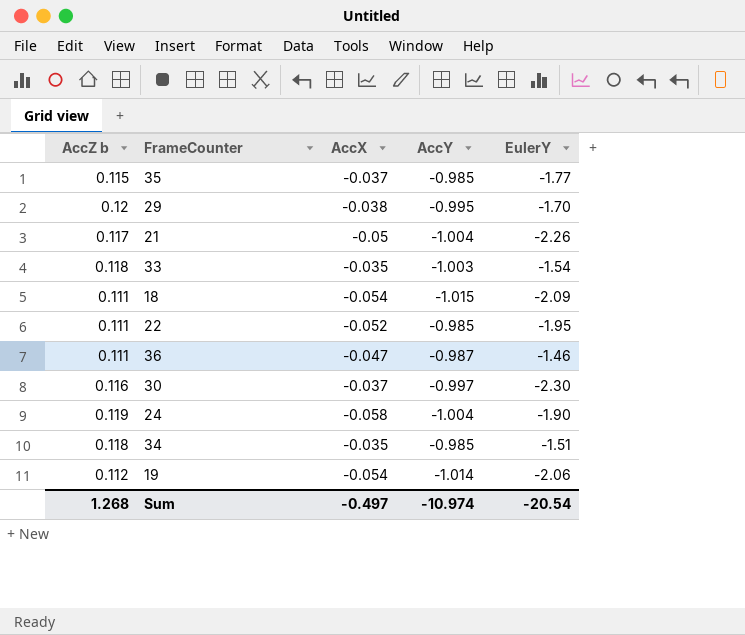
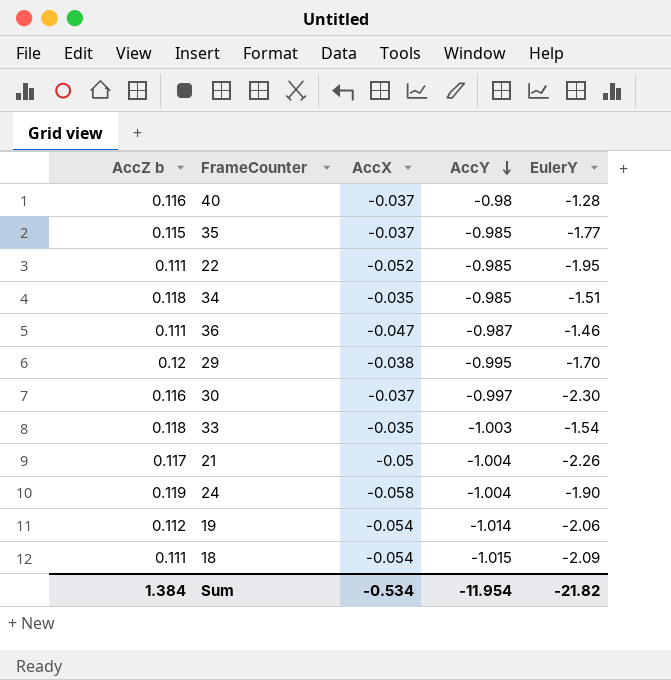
row order: none -> AccY descending
row 40: none -> 0.116 | -0.037 | -0.98 | -1.28
Sum | AccZ b: 1.268 -> 1.384
Sum | AccX: -0.497 -> -0.534
Sum | AccY: -10.974 -> -11.954
Sum | EulerY: -20.54 -> -21.82

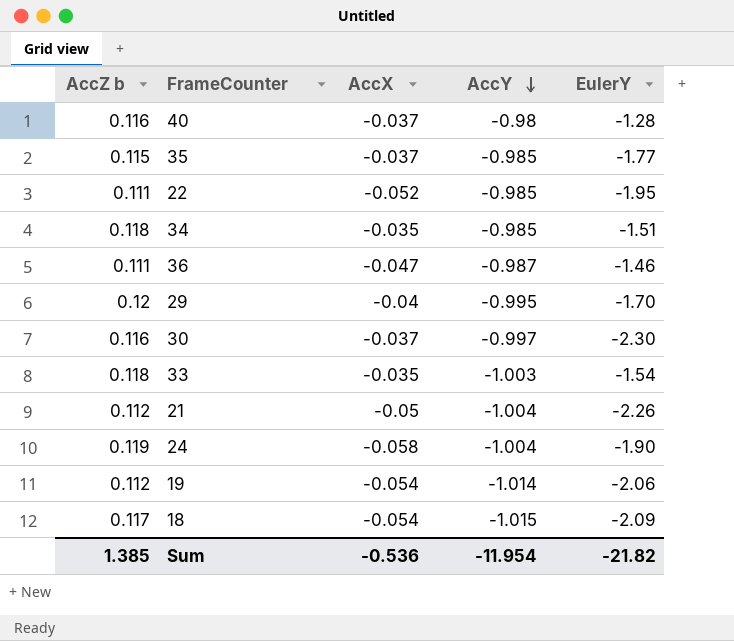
29 | AccX: -0.038 -> -0.04
21 | AccZ b: 0.117 -> 0.112
18 | AccZ b: 0.111 -> 0.117
Sum | AccZ b: 1.384 -> 1.385
Sum | AccX: -0.534 -> -0.536

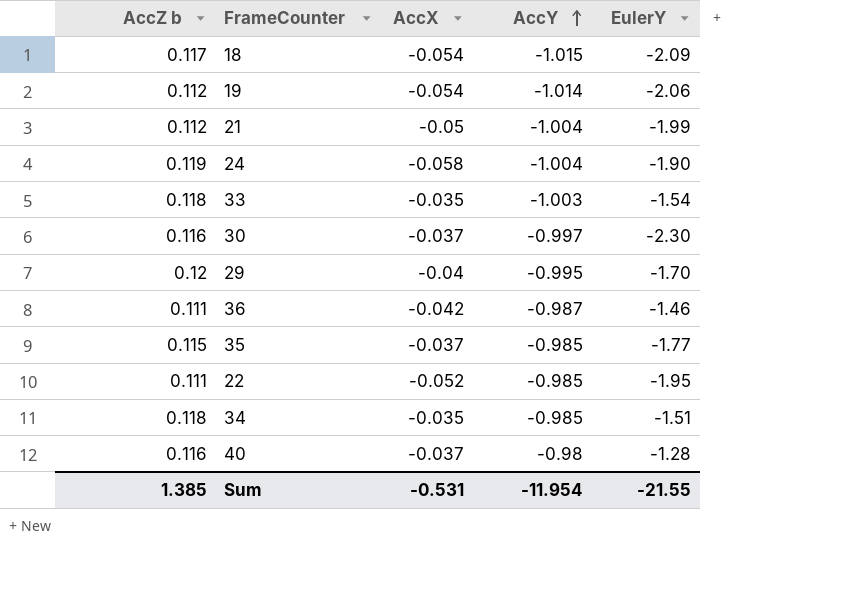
row order: AccY descending -> AccY ascending
21 | EulerY: -2.26 -> -1.99
36 | AccX: -0.047 -> -0.042
Sum | AccX: -0.536 -> -0.531
Sum | EulerY: -21.82 -> -21.55

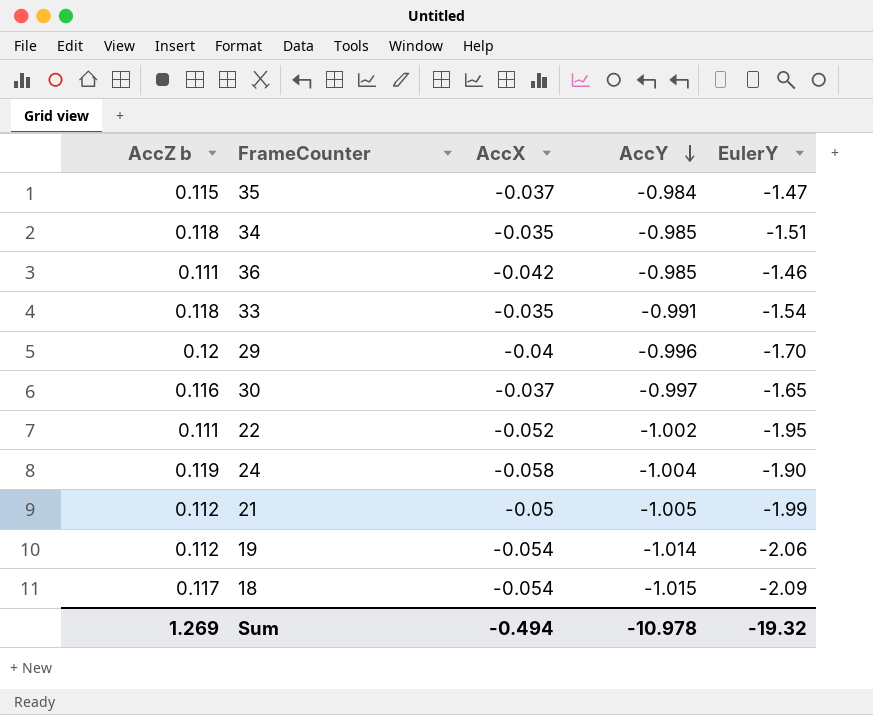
row order: AccY ascending -> AccY descending
row 40: 0.116 | -0.037 | -0.98 | -1.28 -> none
35 | AccY: -0.985 -> -0.984
35 | EulerY: -1.77 -> -1.47
36 | AccY: -0.987 -> -0.985
33 | AccY: -1.003 -> -0.991
29 | AccY: -0.995 -> -0.996
30 | EulerY: -2.30 -> -1.65
22 | AccY: -0.985 -> -1.002
21 | AccY: -1.004 -> -1.005
Sum | AccZ b: 1.385 -> 1.269
Sum | AccX: -0.531 -> -0.494
Sum | AccY: -11.954 -> -10.978
Sum | EulerY: -21.55 -> -19.32

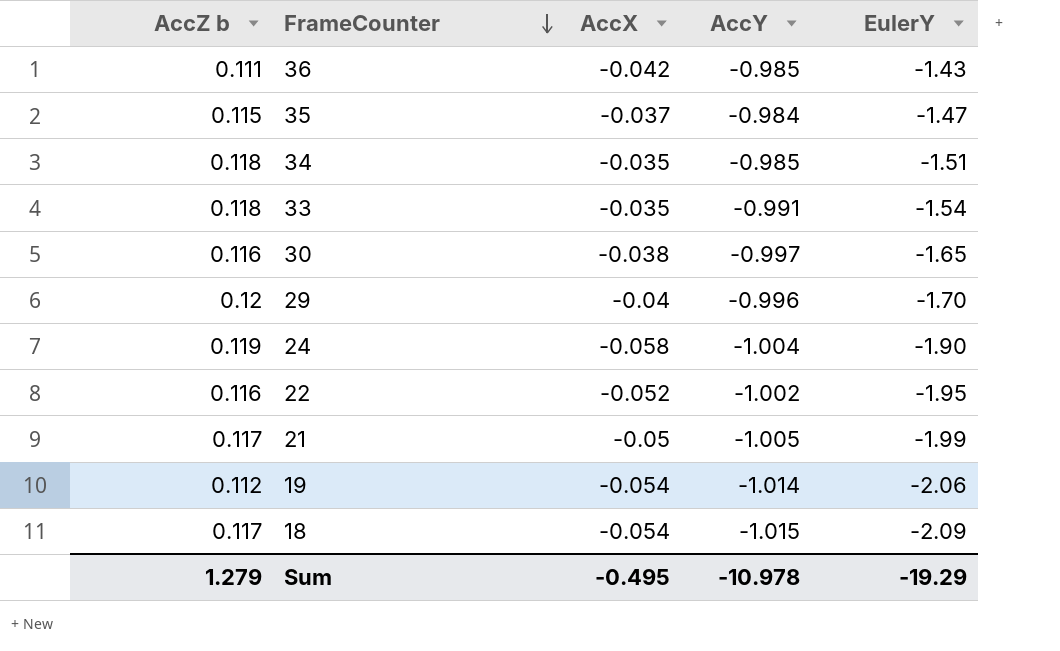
row order: AccY descending -> FrameCounter descending
36 | EulerY: -1.46 -> -1.43
30 | AccX: -0.037 -> -0.038
22 | AccZ b: 0.111 -> 0.116
21 | AccZ b: 0.112 -> 0.117
Sum | AccZ b: 1.269 -> 1.279
Sum | AccX: -0.494 -> -0.495
Sum | EulerY: -19.32 -> -19.29

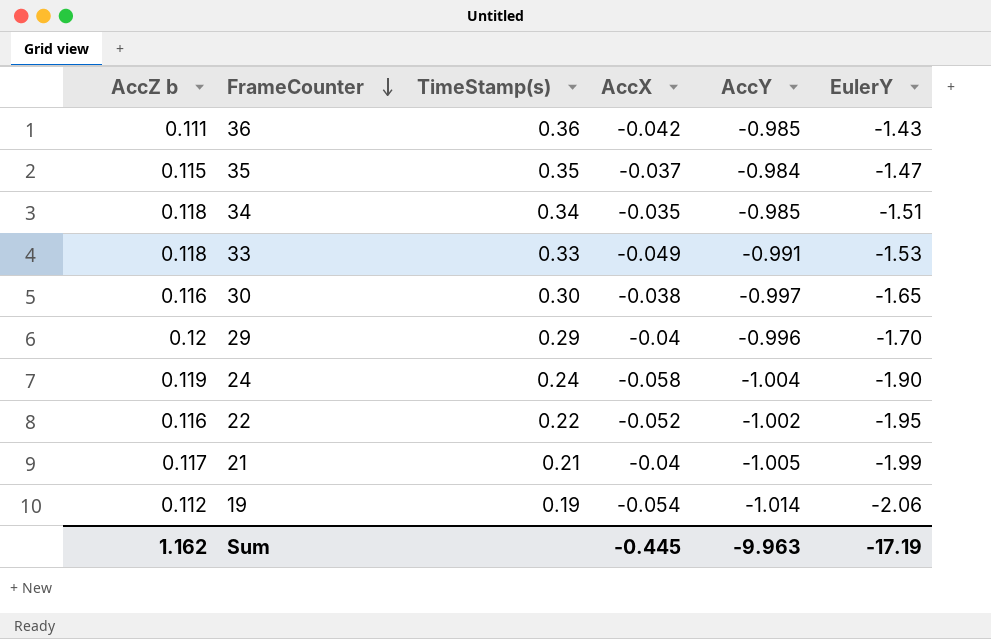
column TimeStamp(s) | position: none -> 3
row 18: 0.117 | -0.054 | -1.015 | -2.09 -> none
33 | AccX: -0.035 -> -0.049
33 | EulerY: -1.54 -> -1.53
21 | AccX: -0.05 -> -0.04
Sum | AccZ b: 1.279 -> 1.162
Sum | AccX: -0.495 -> -0.445
Sum | AccY: -10.978 -> -9.963
Sum | EulerY: -19.29 -> -17.19

